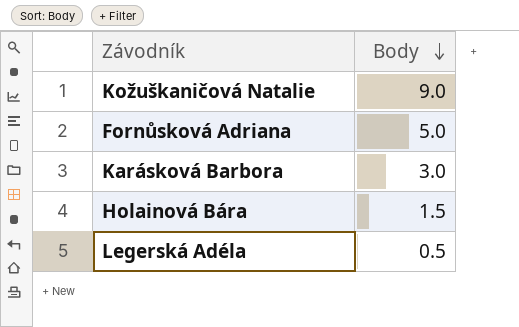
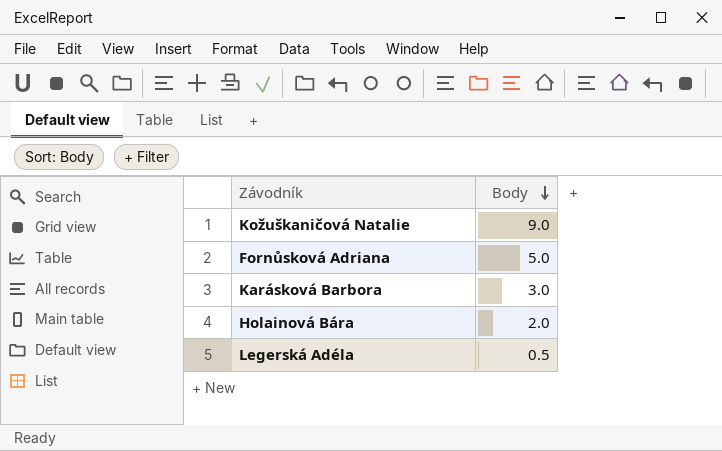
Holainová Bára | Body: 1.5 -> 2.0

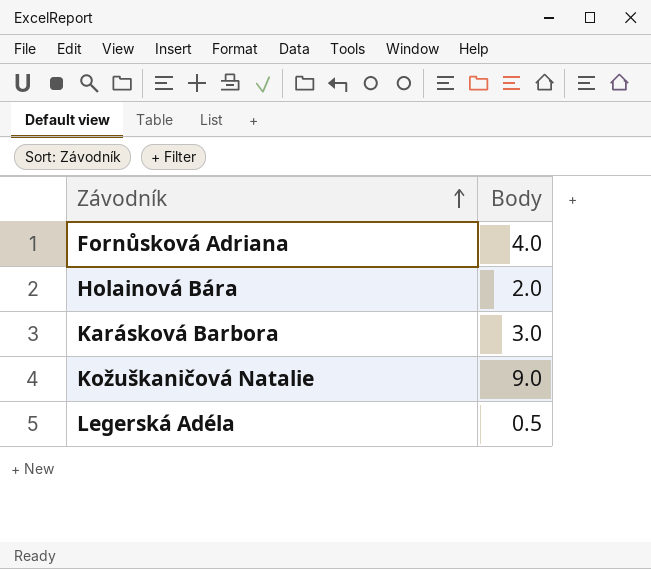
row order: Body descending -> Závodník ascending
Fornůsková Adriana | Body: 5.0 -> 4.0

